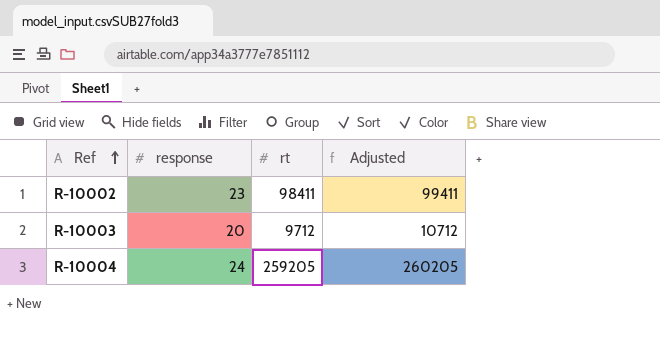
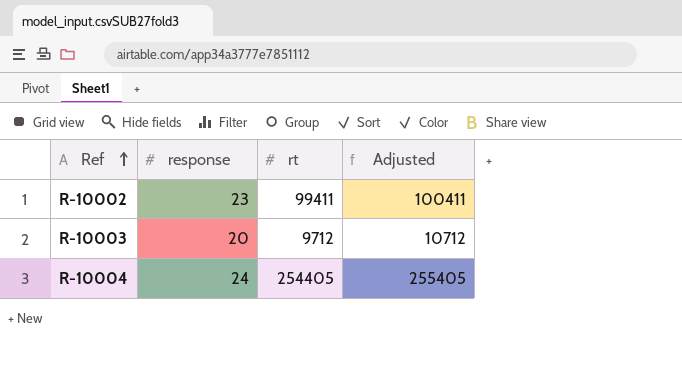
R-10002 | rt: 98411 -> 99411
R-10002 | Adjusted: 99411 -> 100411
R-10004 | rt: 259205 -> 254405
R-10004 | Adjusted: 260205 -> 255405

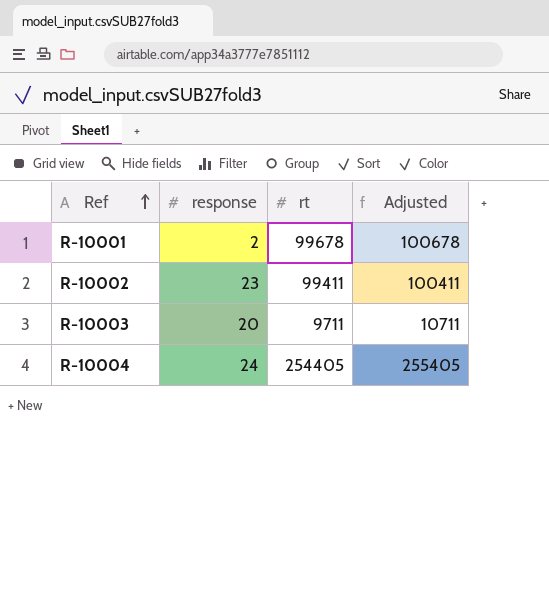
row R-10001: none -> 2 | 99678 | 100678
R-10003 | rt: 9712 -> 9711
R-10003 | Adjusted: 10712 -> 10711

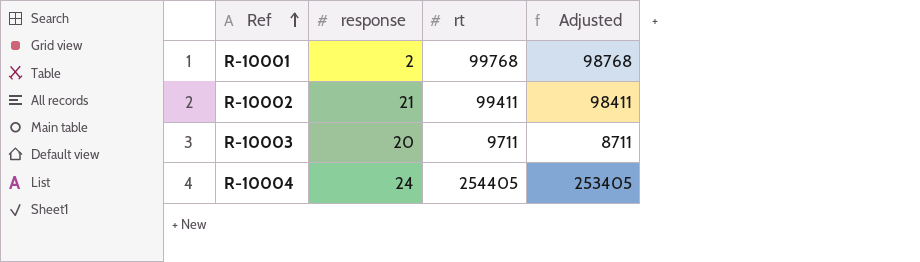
column Adjusted | formula: [rt] + 1000 -> [rt] - 1000
R-10001 | rt: 99678 -> 99768
R-10002 | response: 23 -> 21

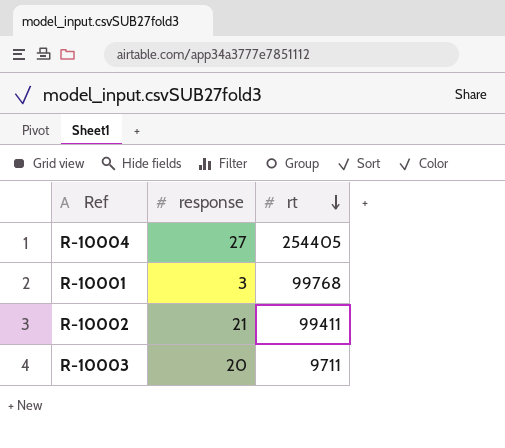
row order: Ref ascending -> rt descending
column Adjusted | formula: [rt] - 1000 -> none
R-10004 | response: 24 -> 27
R-10001 | response: 2 -> 3

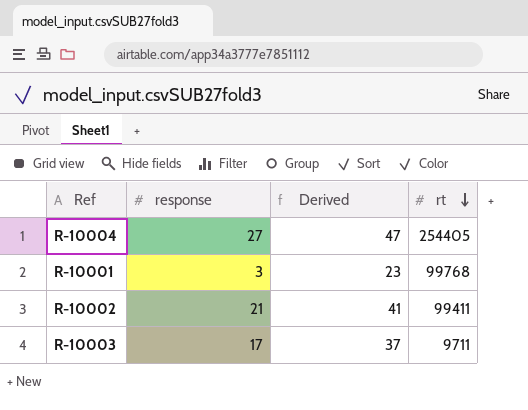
column Derived | formula: none -> [response] + 20
R-10003 | response: 20 -> 17

